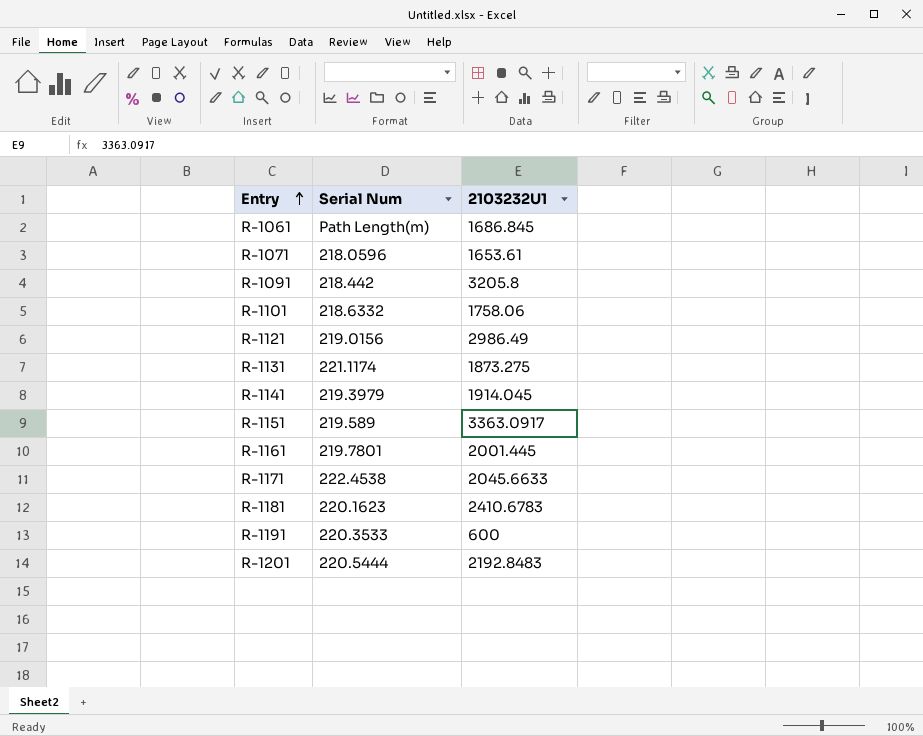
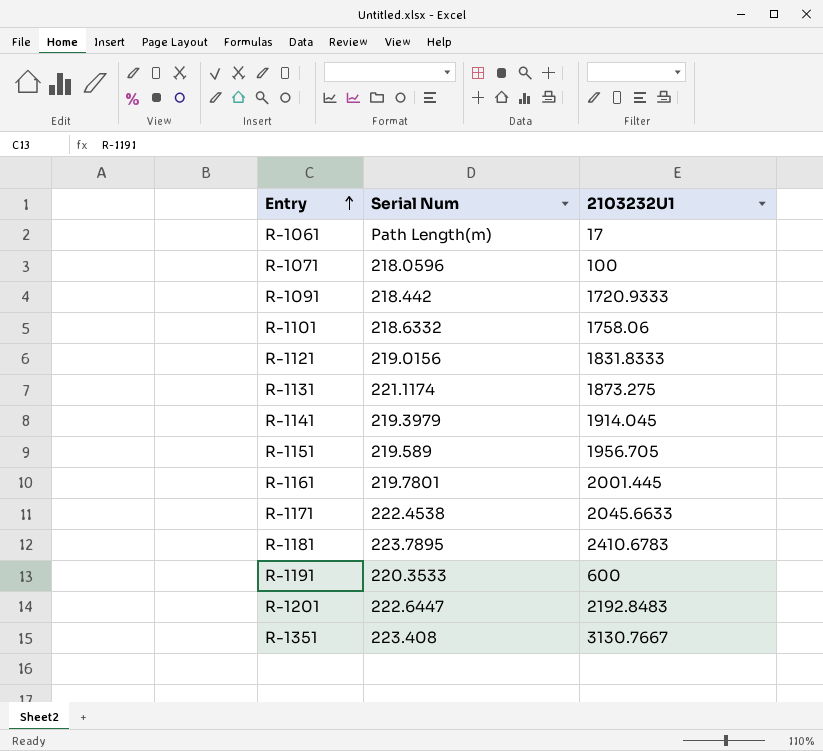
R-1061 | 2103232U1: 1686.845 -> 17
R-1071 | 2103232U1: 1653.61 -> 100
R-1091 | 2103232U1: 3205.8 -> 1720.9333
R-1121 | 2103232U1: 2986.49 -> 1831.8333
R-1151 | 2103232U1: 3363.0917 -> 1956.705
R-1181 | Serial Num: 220.1623 -> 223.7895
R-1201 | Serial Num: 220.5444 -> 222.6447
row R-1351: none -> 223.408 | 3130.7667

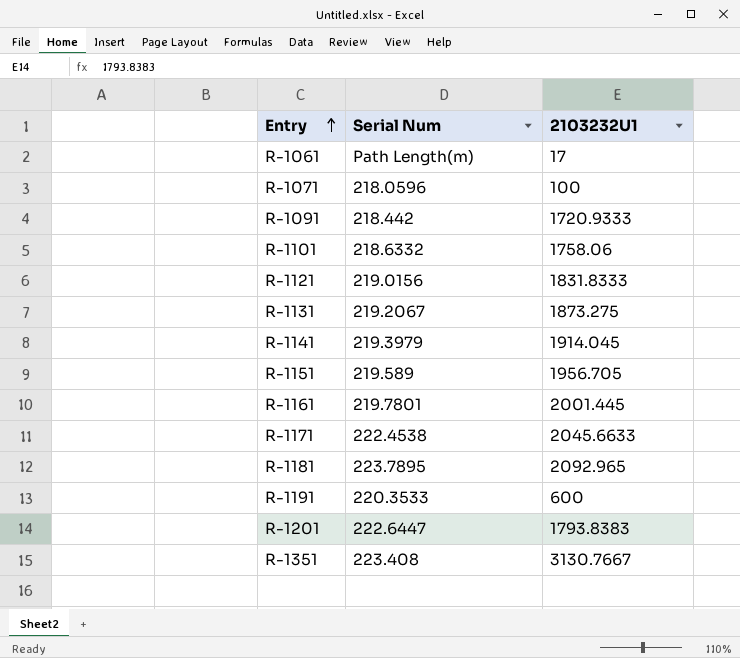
R-1131 | Serial Num: 221.1174 -> 219.2067
R-1181 | 2103232U1: 2410.6783 -> 2092.965
R-1201 | 2103232U1: 2192.8483 -> 1793.8383

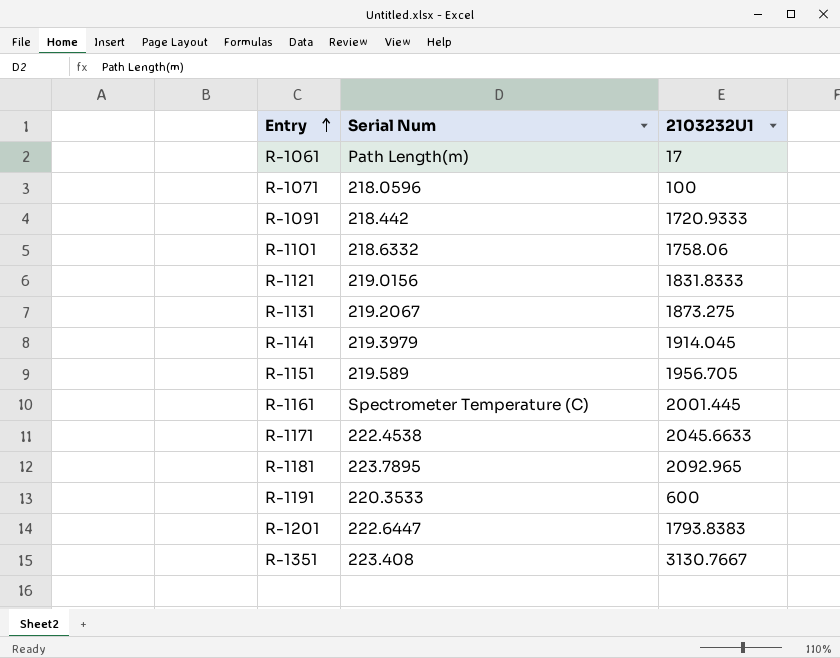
R-1161 | Serial Num: 219.7801 -> Spectrometer Temperature (C)

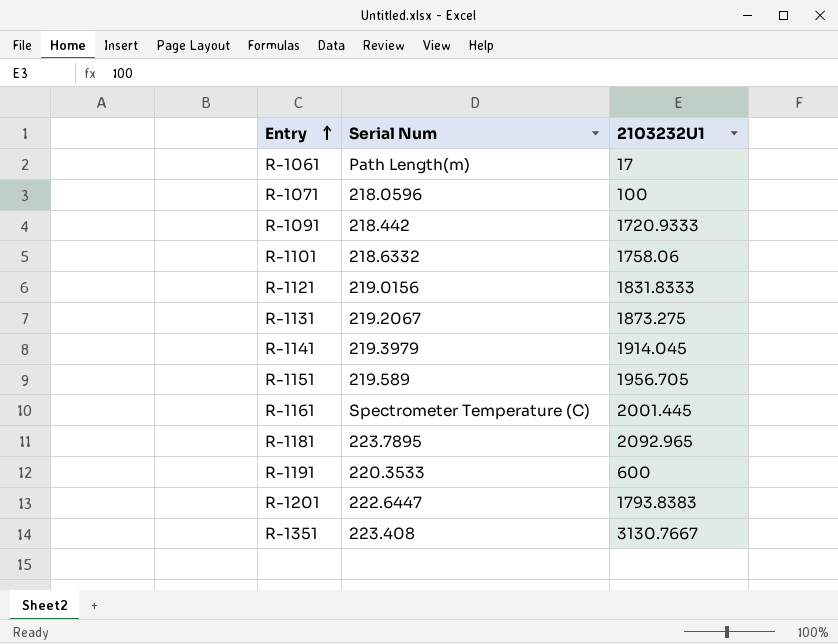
row R-1171: 222.4538 | 2045.6633 -> none

